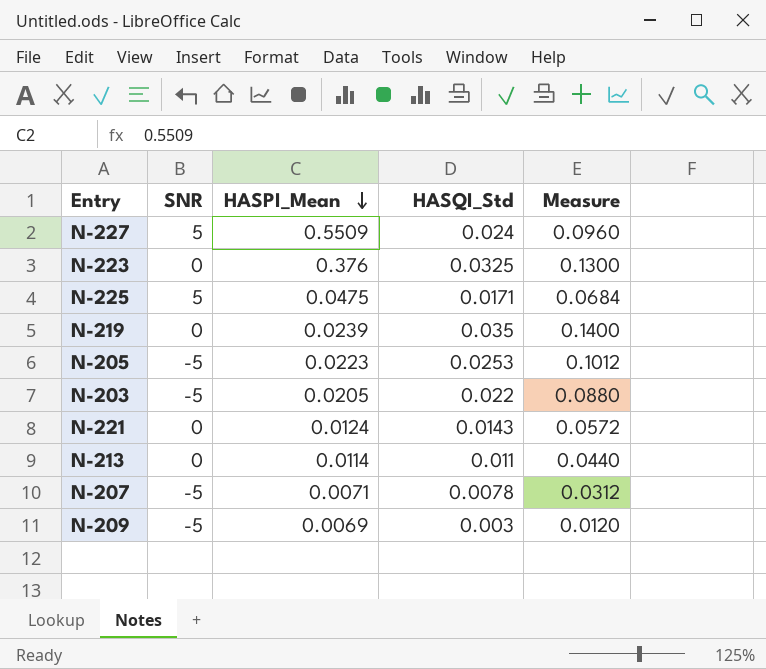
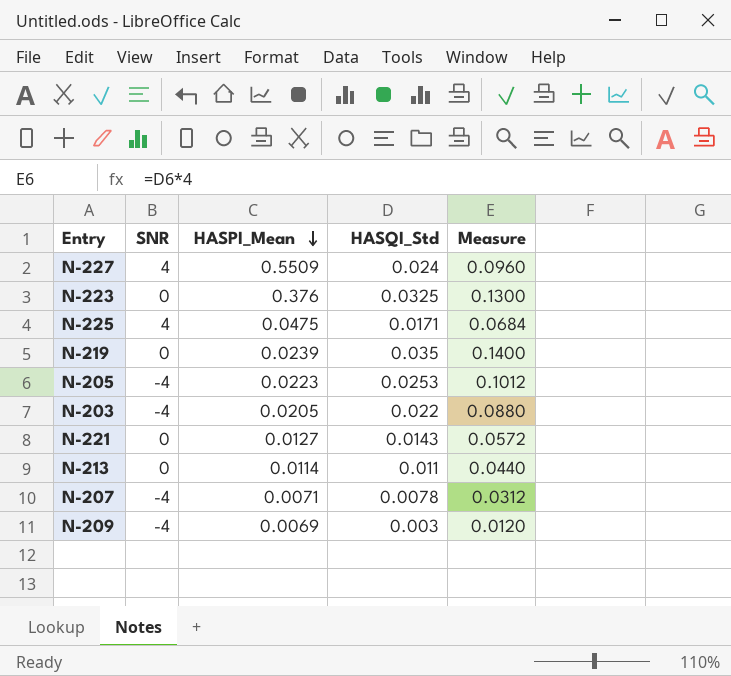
N-227 | SNR: 5 -> 4
N-225 | SNR: 5 -> 4
N-205 | SNR: -5 -> -4
N-203 | SNR: -5 -> -4
N-221 | HASPI_Mean: 0.0124 -> 0.0127
N-207 | SNR: -5 -> -4
N-209 | SNR: -5 -> -4

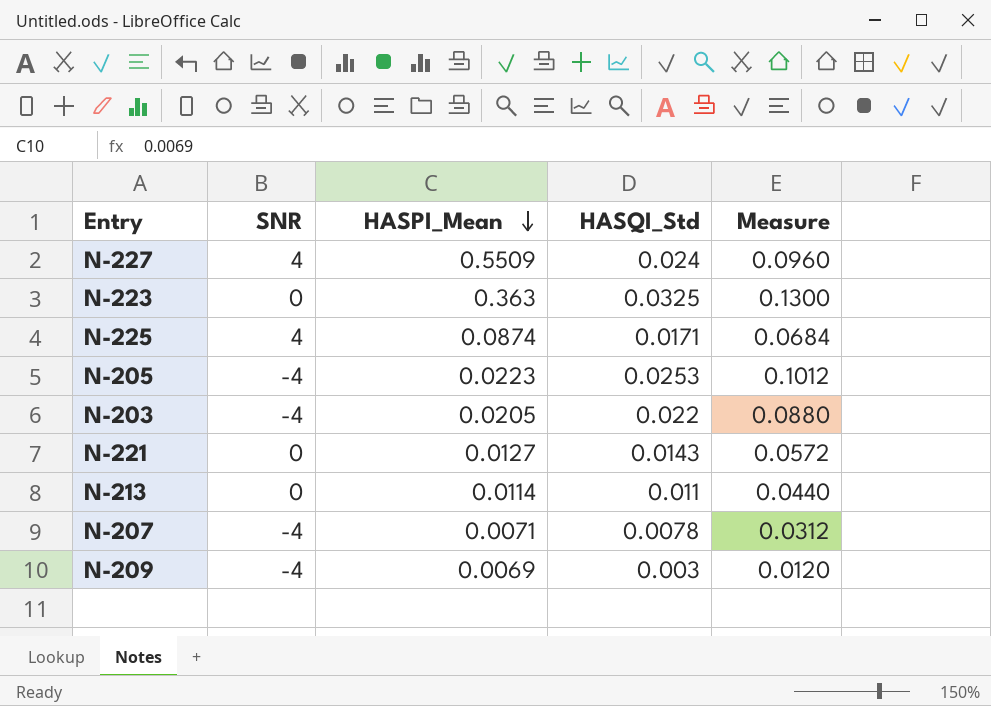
row N-219: 0 | 0.0239 | 0.035 | 0.1400 -> none
N-223 | HASPI_Mean: 0.376 -> 0.363
N-225 | HASPI_Mean: 0.0475 -> 0.0874

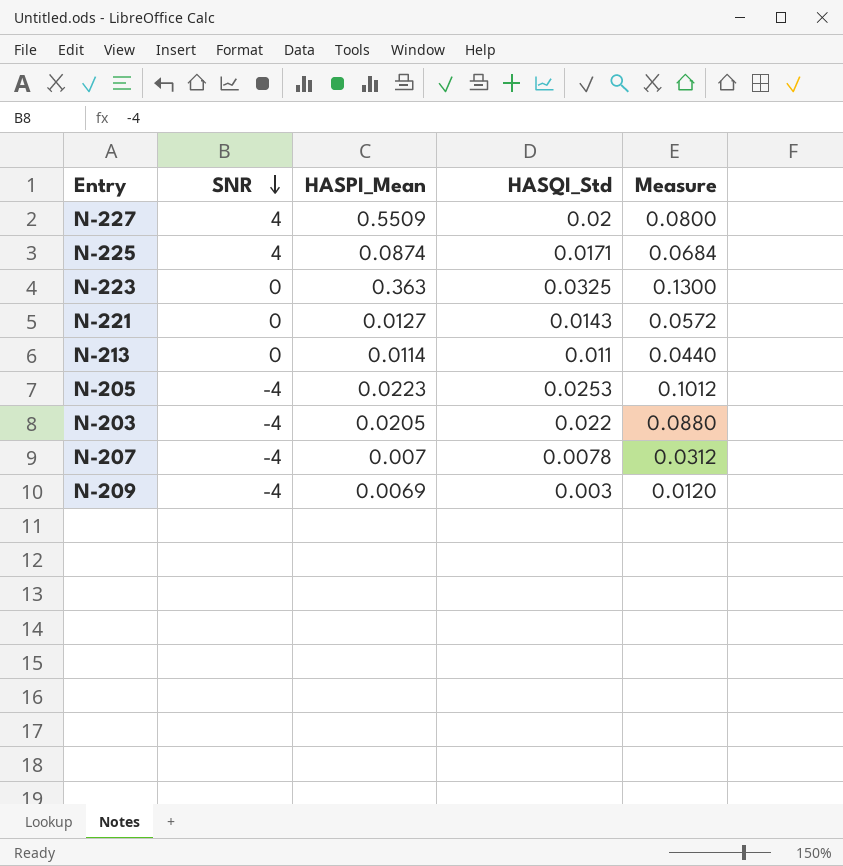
row order: HASPI_Mean descending -> SNR descending
N-227 | HASQI_Std: 0.024 -> 0.02
N-227 | Measure: 0.0960 -> 0.0800
N-207 | HASPI_Mean: 0.0071 -> 0.007

